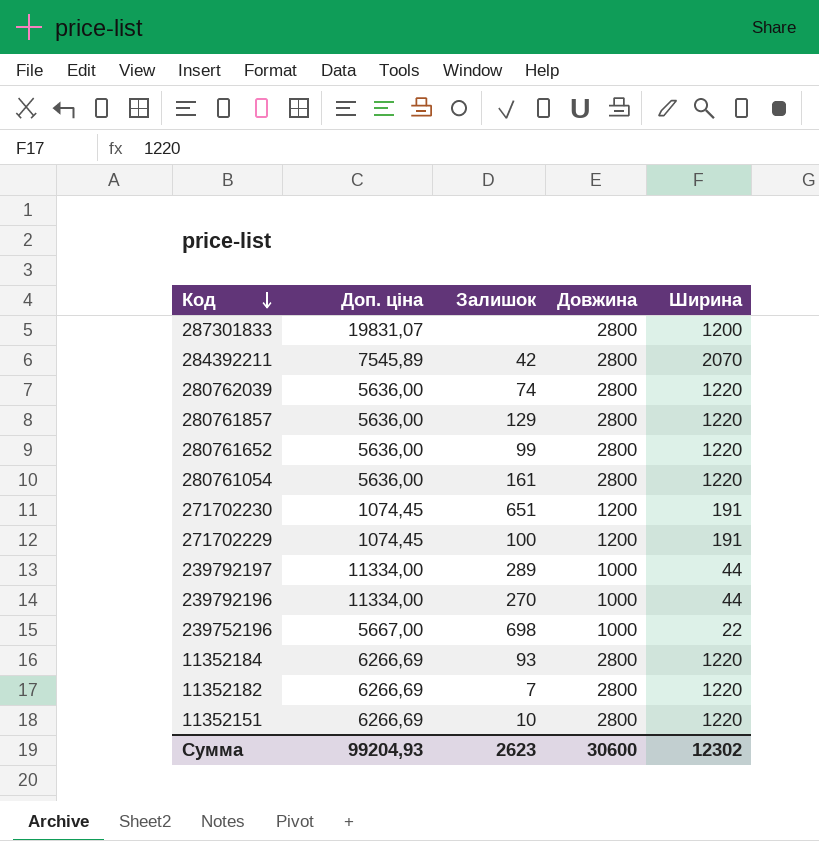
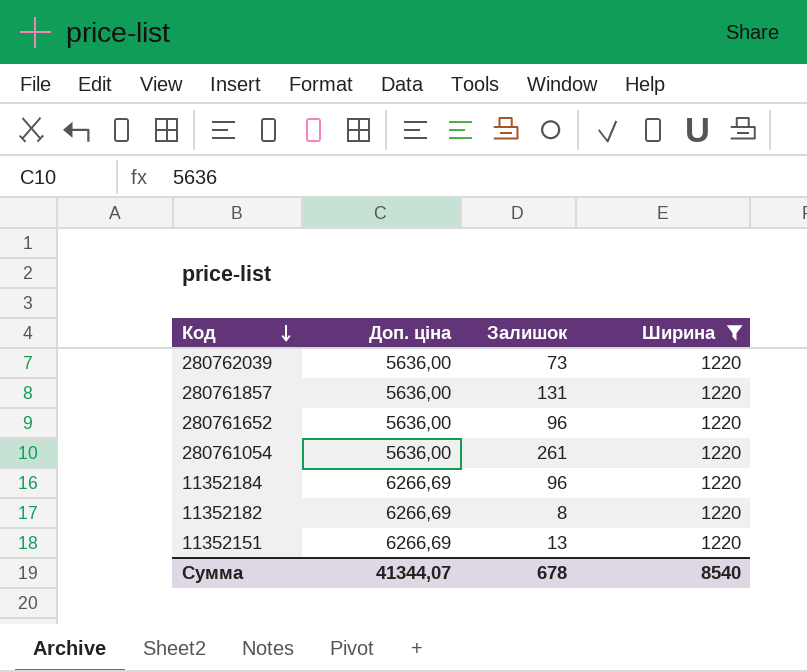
filter: none -> Ширина = 1220
column Довжина | position: 4 -> none
280762039 | Залишок: 74 -> 73
280761857 | Залишок: 129 -> 131
280761652 | Залишок: 99 -> 96
280761054 | Залишок: 161 -> 261
11352184 | Залишок: 93 -> 96
11352182 | Залишок: 7 -> 8
11352151 | Залишок: 10 -> 13
Сумма | Доп. ціна: 99204,93 -> 41344,07
Сумма | Залишок: 2623 -> 678
Сумма | Ширина: 12302 -> 8540

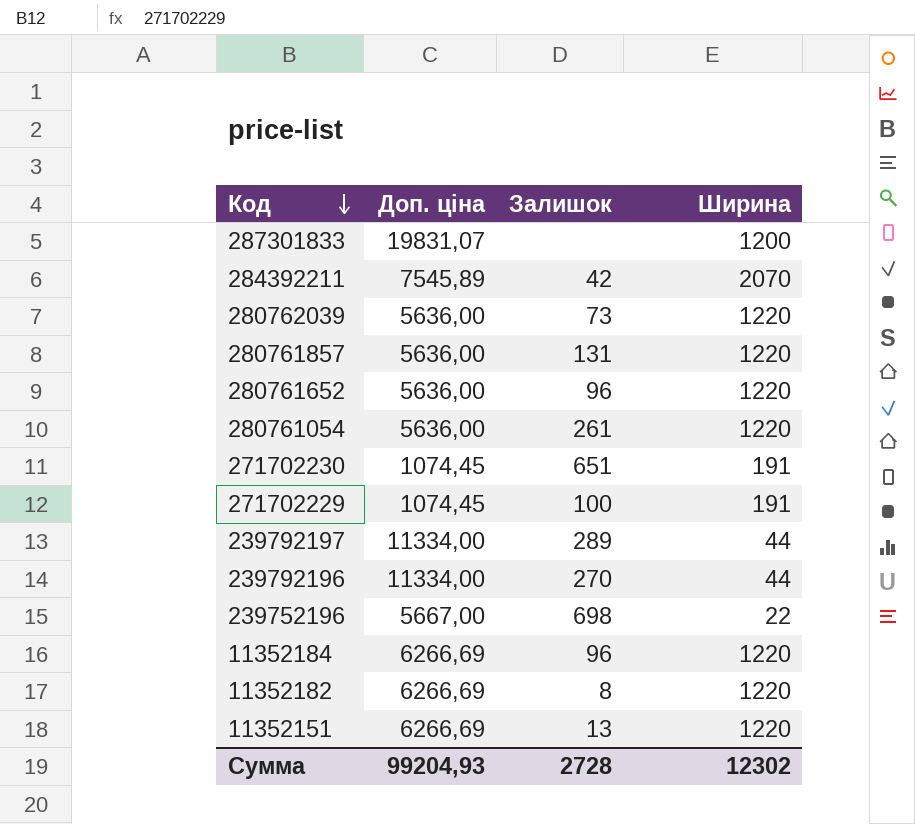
filter: Ширина = 1220 -> none
Сумма | Доп. ціна: 41344,07 -> 99204,93
Сумма | Залишок: 678 -> 2728
Сумма | Ширина: 8540 -> 12302

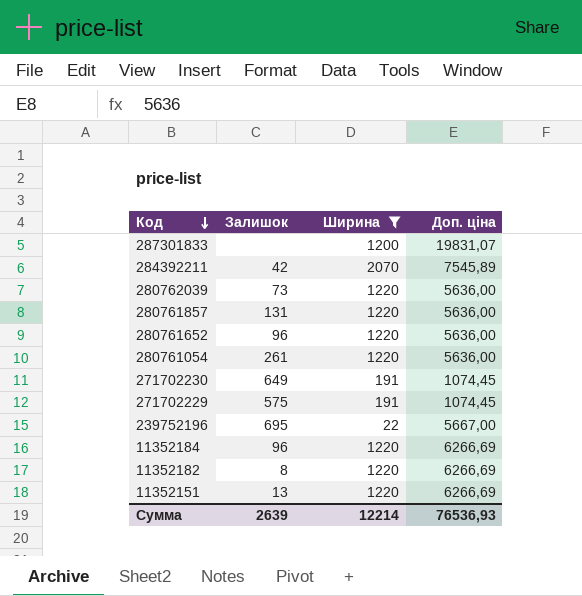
filter: none -> Ширина != 44
column Доп. ціна | position: 2 -> 4
271702230 | Залишок: 651 -> 649
271702229 | Залишок: 100 -> 575
239752196 | Залишок: 698 -> 695
Сумма | Залишок: 2728 -> 2639
Сумма | Ширина: 12302 -> 12214
Сумма | Доп. ціна: 99204,93 -> 76536,93

